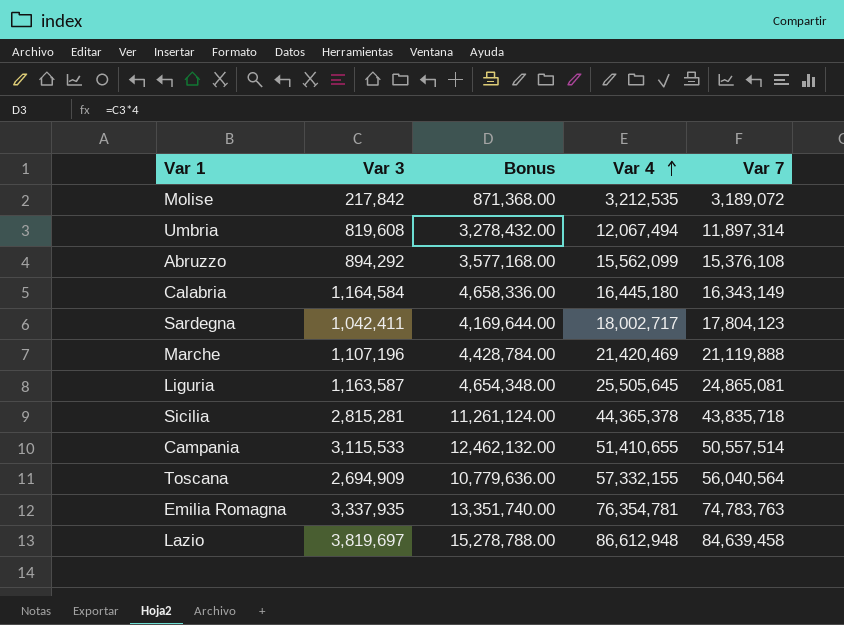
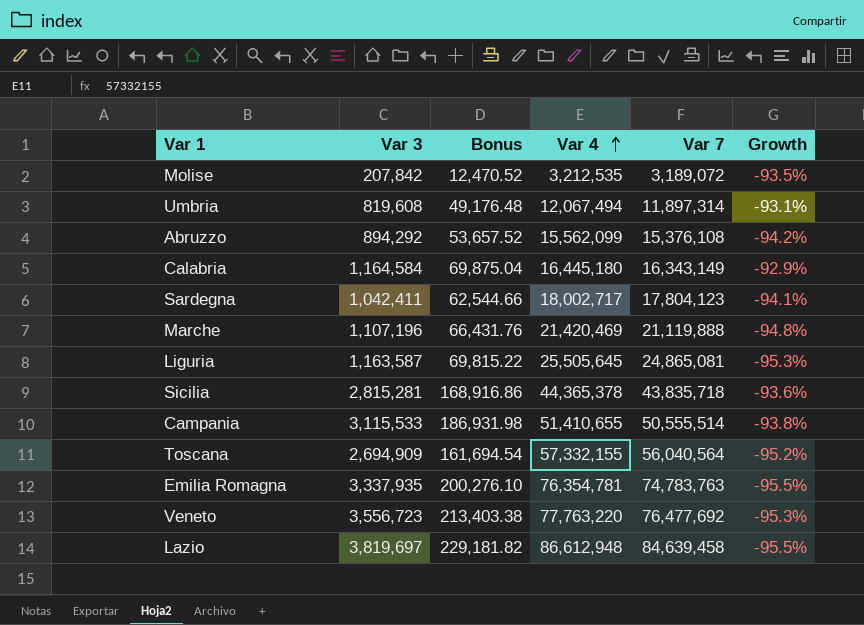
column Bonus | formula: [Var 3] * 4 -> [Var 3] * 0.06
column Growth | formula: none -> ([Var 3] - [Var 7]) / [Var 7]
Molise | Var 3: 217,842 -> 207,842
Campania | Var 7: 50,557,514 -> 50,555,514
row Veneto: none -> 3,556,723 | 213,403.38 | 77,763,220 | 76,477,692 | -95.3%

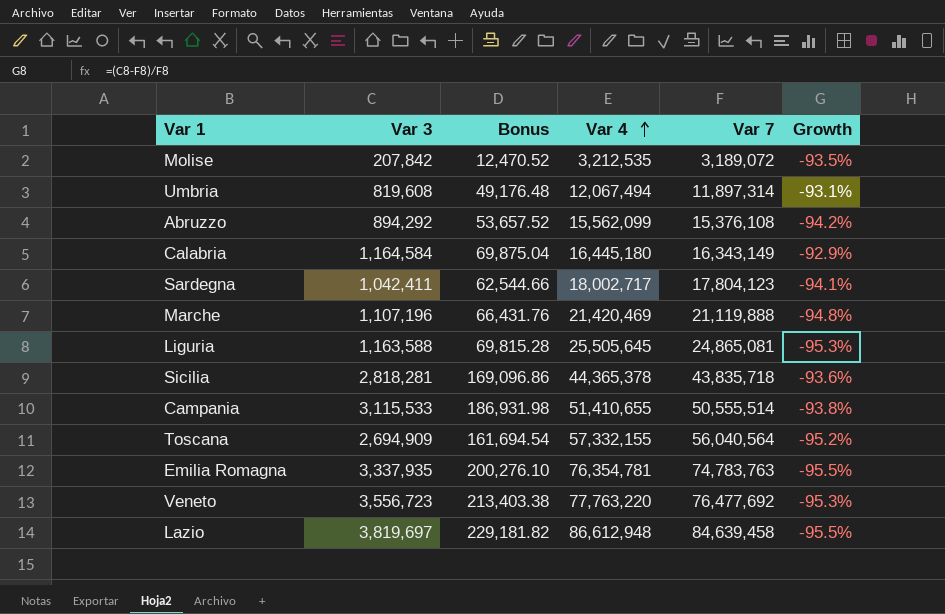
Liguria | Var 3: 1,163,587 -> 1,163,588
Liguria | Bonus: 69,815.22 -> 69,815.28
Sicilia | Var 3: 2,815,281 -> 2,818,281
Sicilia | Bonus: 168,916.86 -> 169,096.86

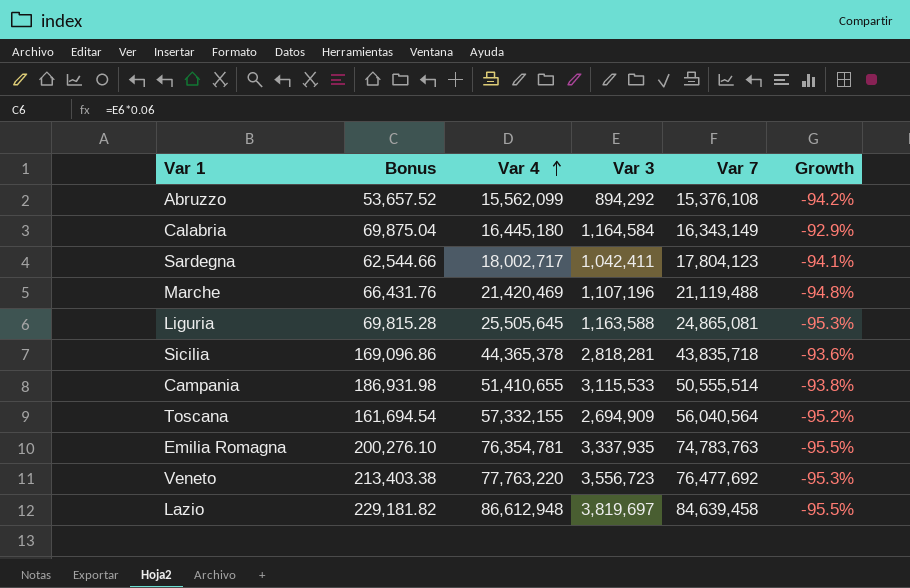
column Var 3 | position: 2 -> 4
row Molise: 207,842 | 12,470.52 | 3,212,535 | 3,189,072 | -93.5% -> none
row Umbria: 819,608 | 49,176.48 | 12,067,494 | 11,897,314 | -93.1% -> none
Marche | Var 7: 21,119,888 -> 21,119,488

